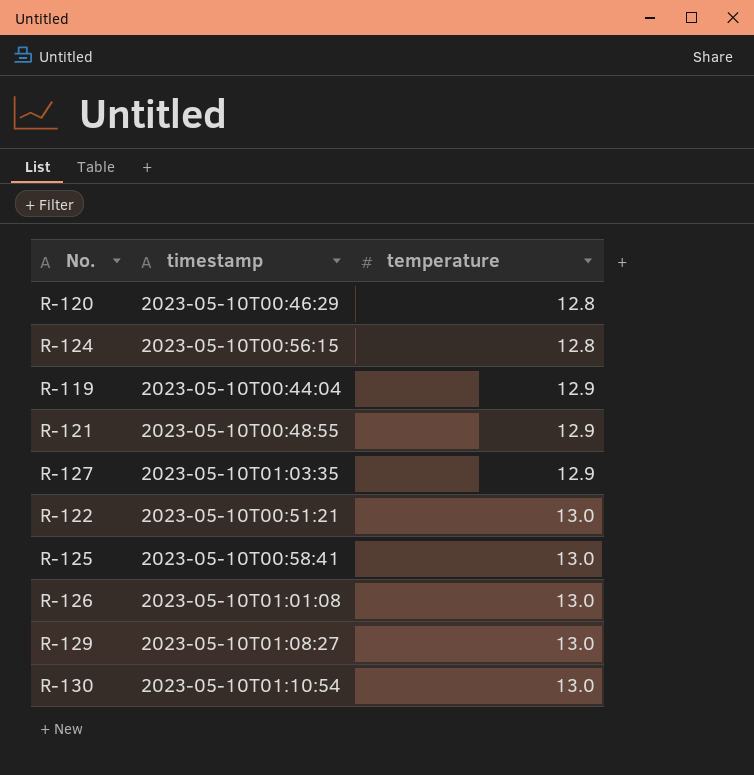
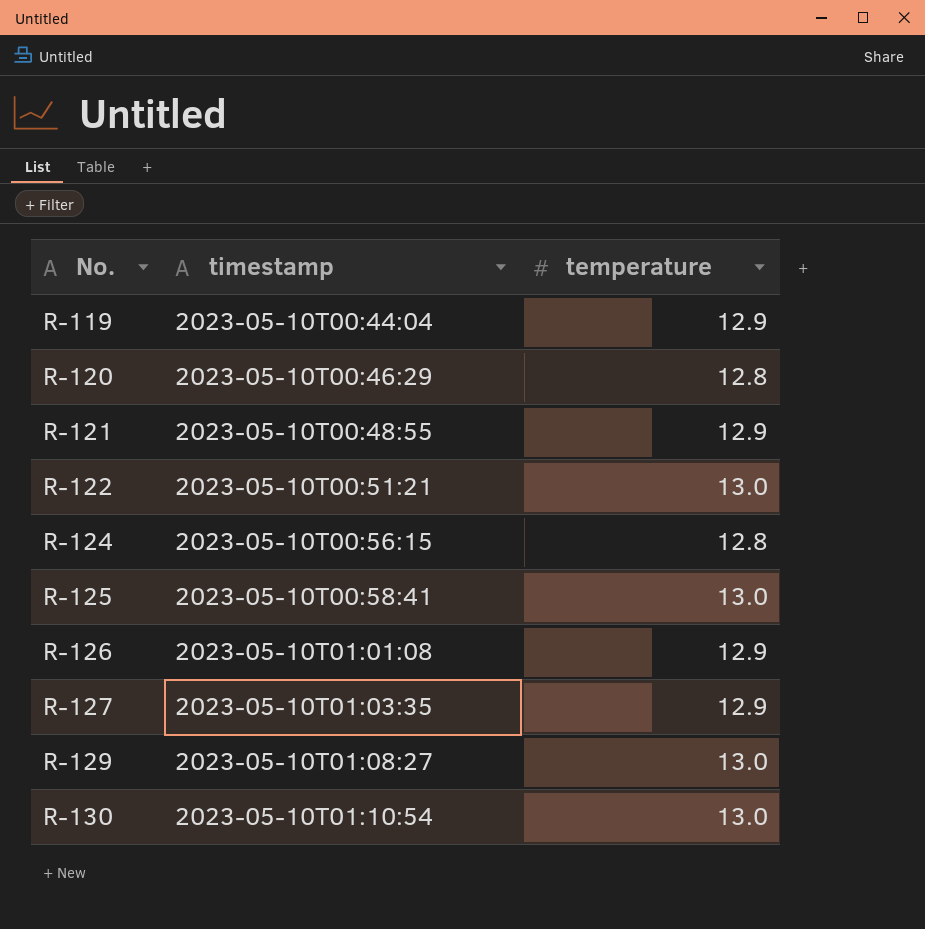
row order: temperature ascending -> No. ascending
R-126 | temperature: 13.0 -> 12.9

